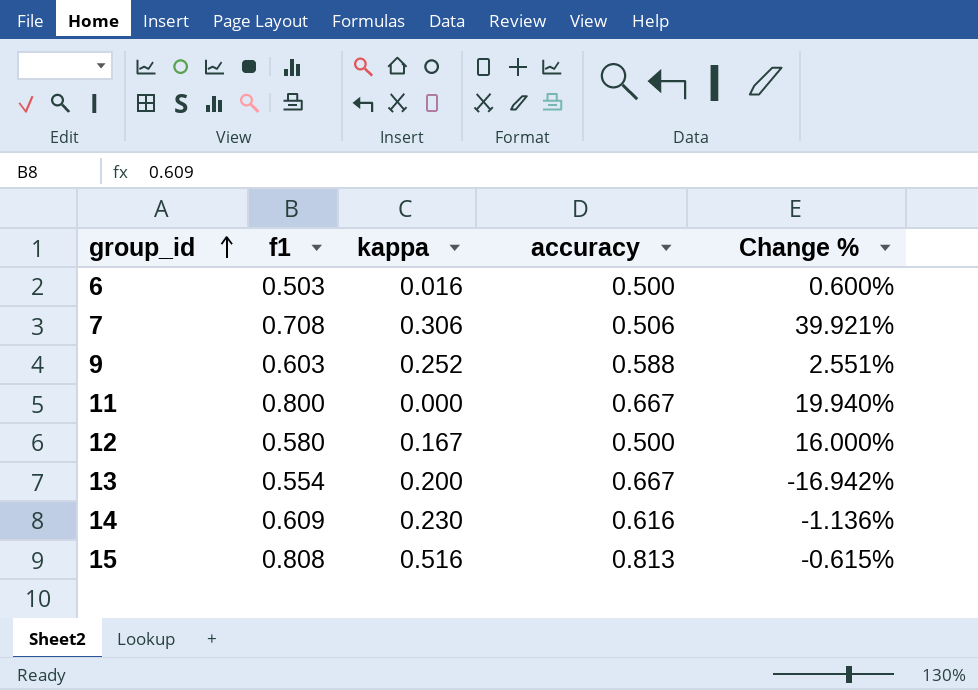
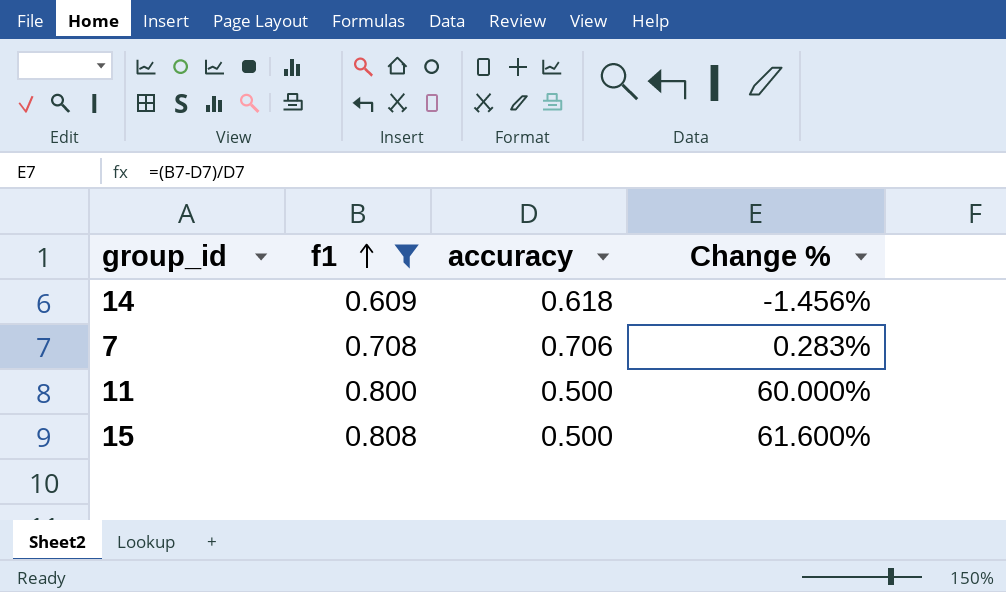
filter: none -> f1 >= 0.609
row order: group_id ascending -> f1 ascending
column kappa | position: 3 -> none
14 | accuracy: 0.616 -> 0.618
14 | Change %: -1.136% -> -1.456%
7 | accuracy: 0.506 -> 0.706
7 | Change %: 39.921% -> 0.283%
11 | accuracy: 0.667 -> 0.500
11 | Change %: 19.940% -> 60.000%
15 | accuracy: 0.813 -> 0.500
15 | Change %: -0.615% -> 61.600%

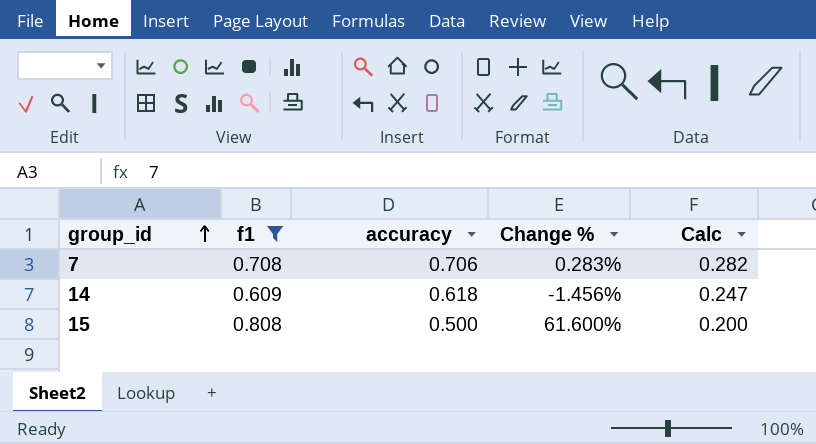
row order: f1 ascending -> group_id ascending
column Calc | formula: none -> [accuracy] * 0.4
row 11: 0.800 | 0.500 | 60.000% -> none

